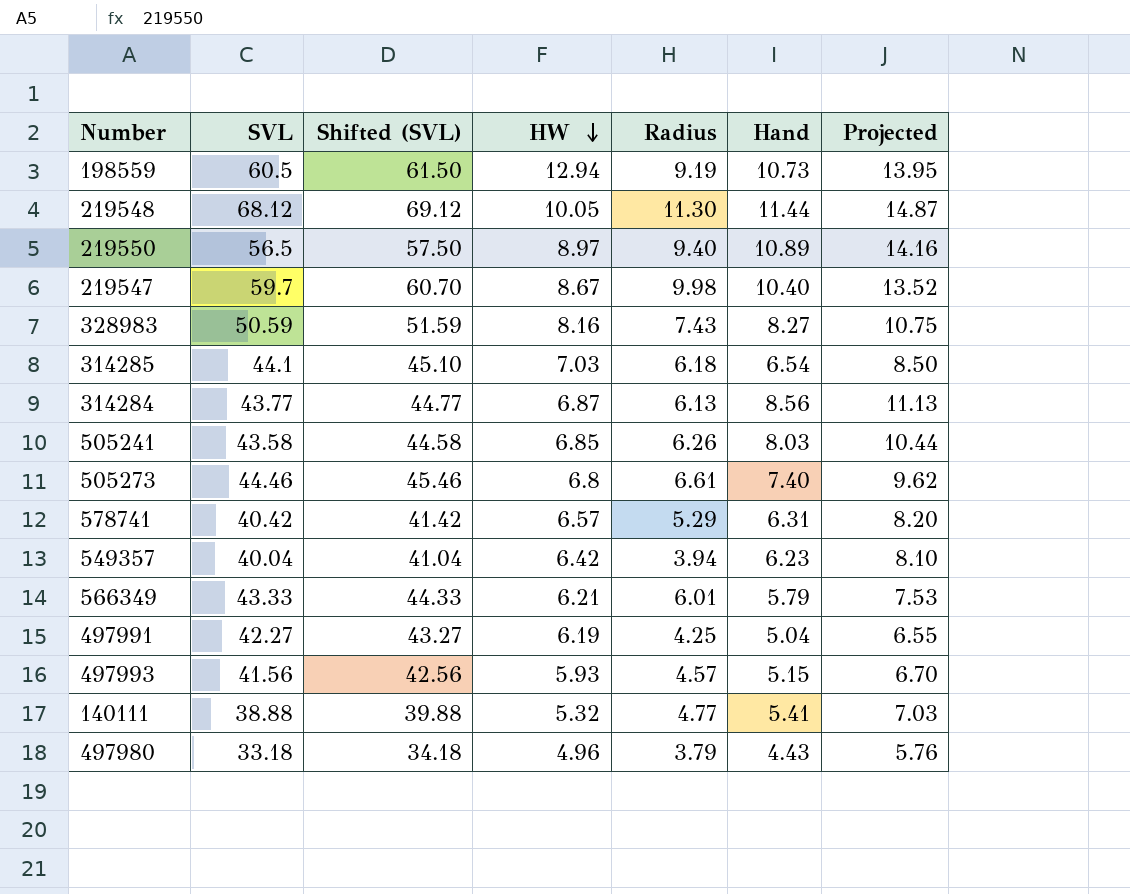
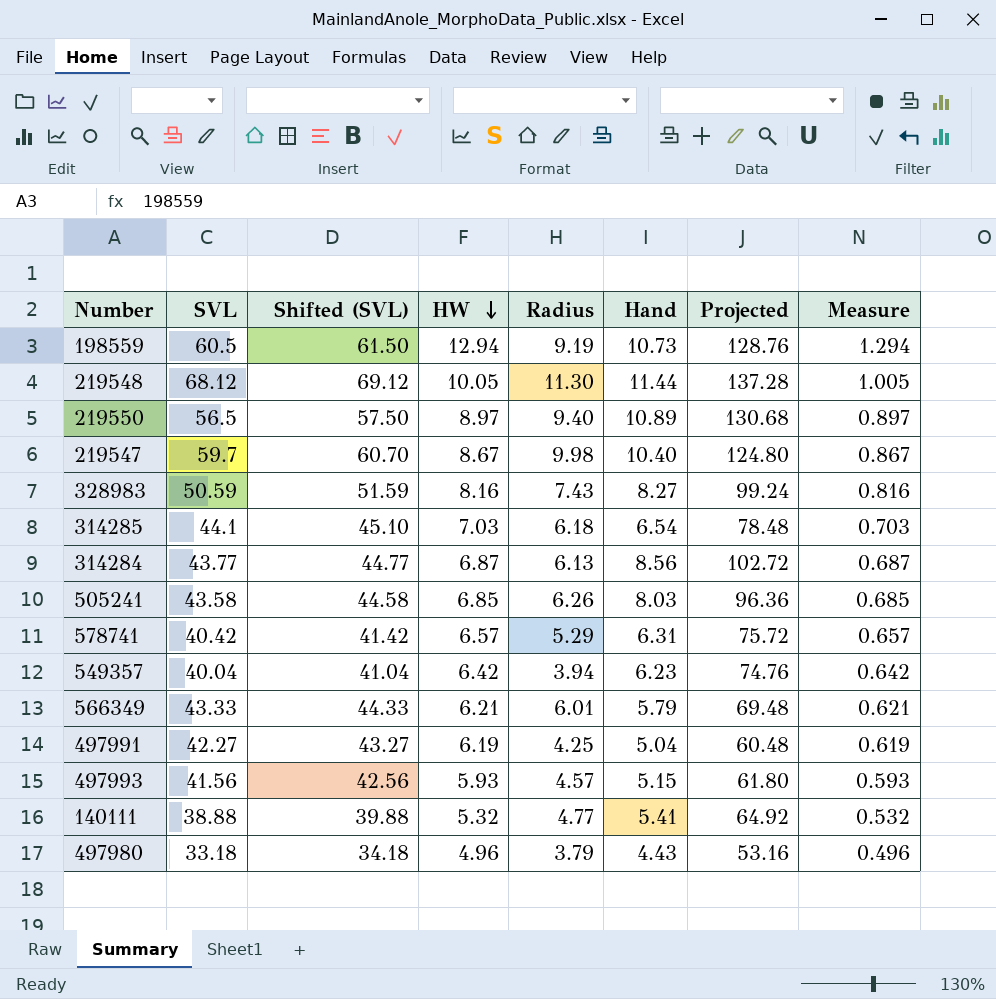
column Projected | formula: [Hand] * 1.3 -> [Hand] * 12
column Measure | formula: none -> [HW] * 0.1
row 505273: 44.46 | 45.46 | 6.8 | 6.61 | 7.40 | 9.62 -> none

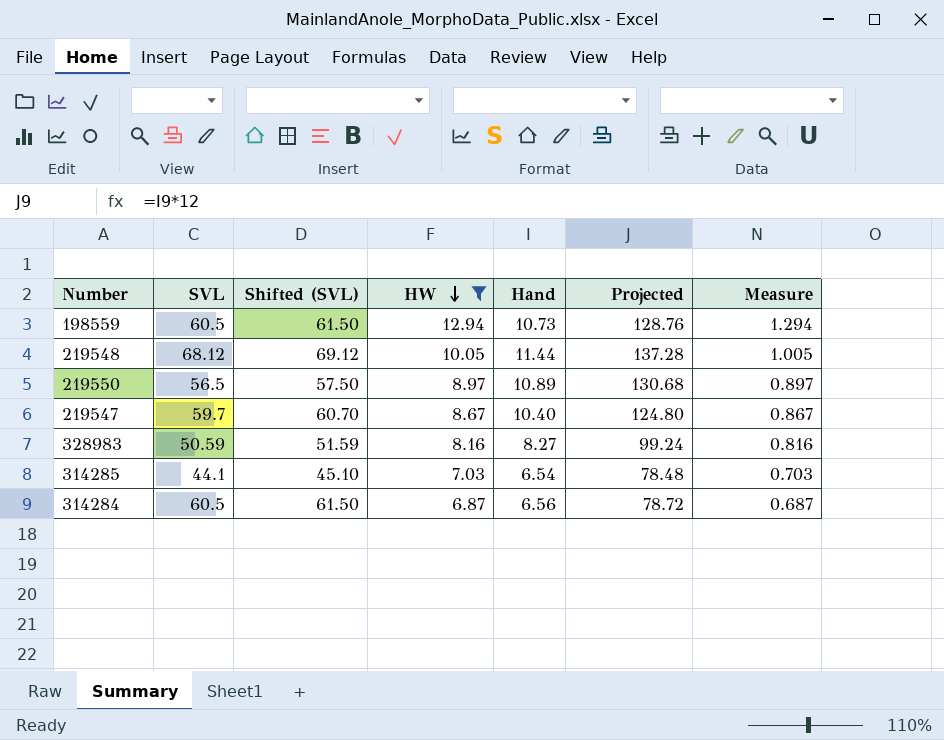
filter: none -> HW >= 6.87
column Radius | position: 5 -> none
314284 | SVL: 43.77 -> 60.5
314284 | Shifted (SVL): 44.77 -> 61.50
314284 | Hand: 8.56 -> 6.56
314284 | Projected: 102.72 -> 78.72

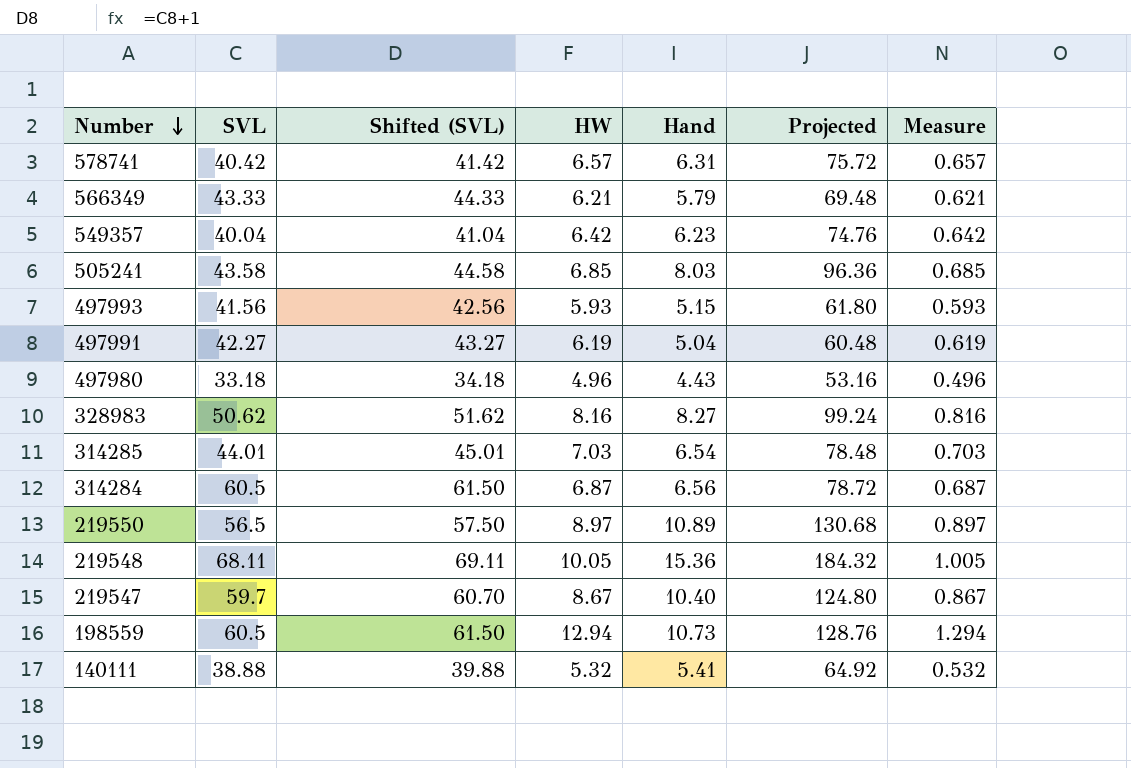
filter: HW >= 6.87 -> none
row order: HW descending -> Number descending
328983 | SVL: 50.59 -> 50.62
328983 | Shifted (SVL): 51.59 -> 51.62
314285 | SVL: 44.1 -> 44.01
314285 | Shifted (SVL): 45.10 -> 45.01
219548 | SVL: 68.12 -> 68.11
219548 | Shifted (SVL): 69.12 -> 69.11
219548 | Hand: 11.44 -> 15.36
219548 | Projected: 137.28 -> 184.32

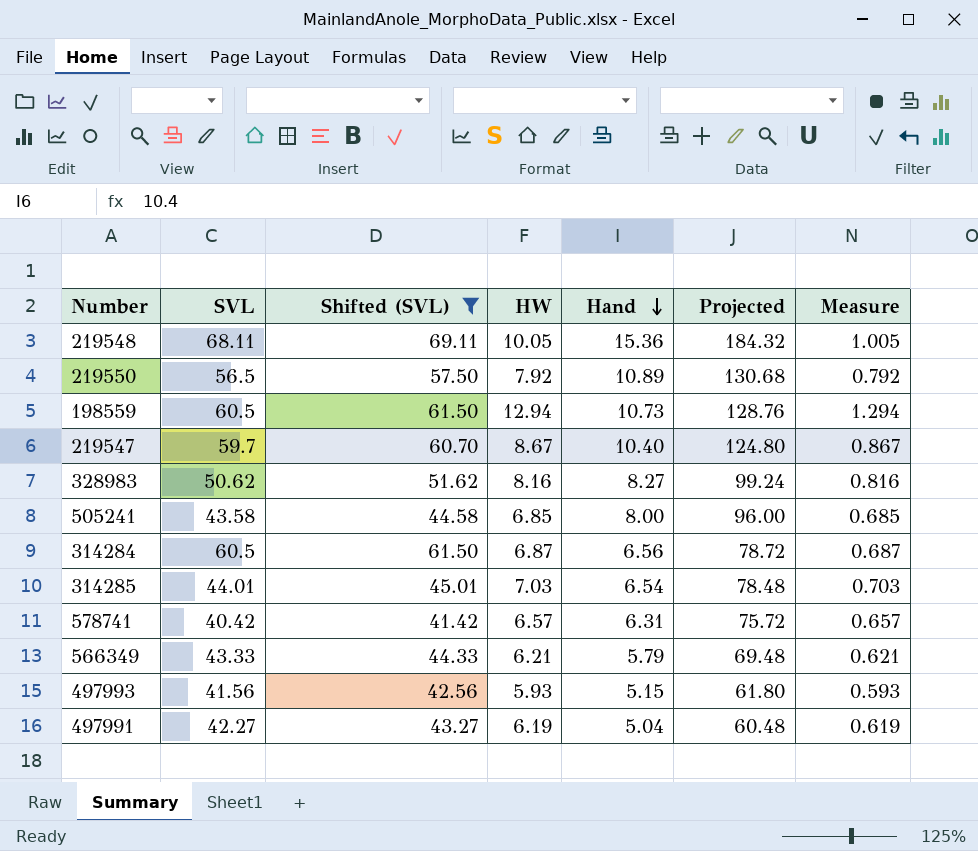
filter: none -> Shifted (SVL) >= 41.42
row order: Number descending -> Hand descending
219550 | HW: 8.97 -> 7.92
219550 | Measure: 0.897 -> 0.792
505241 | Hand: 8.03 -> 8.00
505241 | Projected: 96.36 -> 96.00

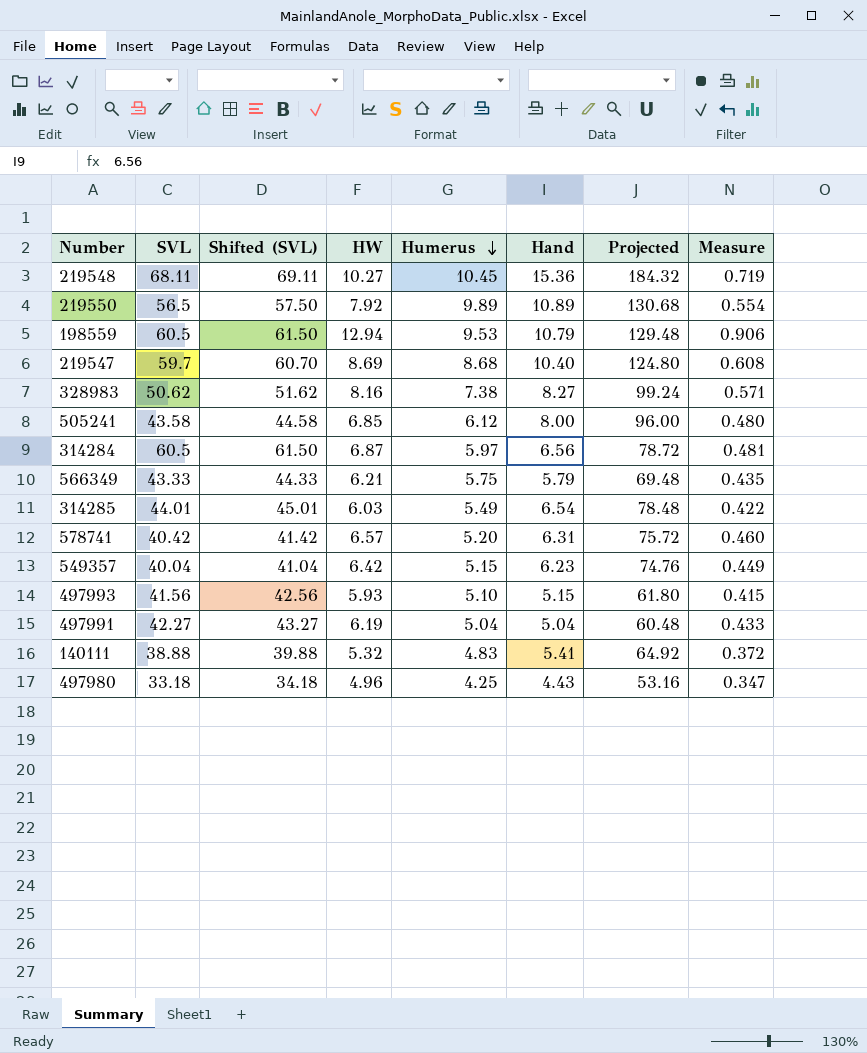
filter: Shifted (SVL) >= 41.42 -> none
row order: Hand descending -> Humerus descending
column Humerus | position: none -> 5
column Measure | formula: [HW] * 0.1 -> [HW] * 0.07
219548 | HW: 10.05 -> 10.27
198559 | Hand: 10.73 -> 10.79
198559 | Projected: 128.76 -> 129.48
219547 | HW: 8.67 -> 8.69
314285 | HW: 7.03 -> 6.03

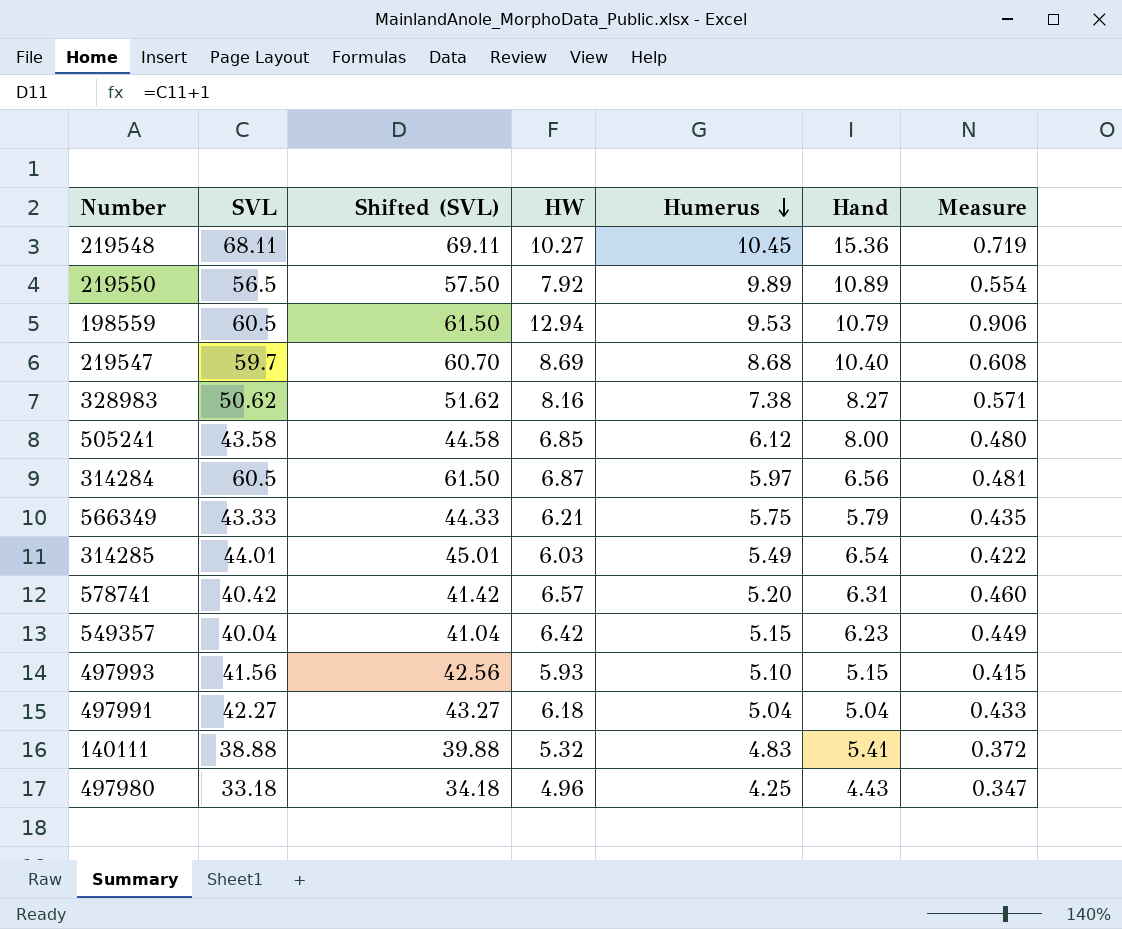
column Projected | formula: [Hand] * 12 -> none
497991 | HW: 6.19 -> 6.18

